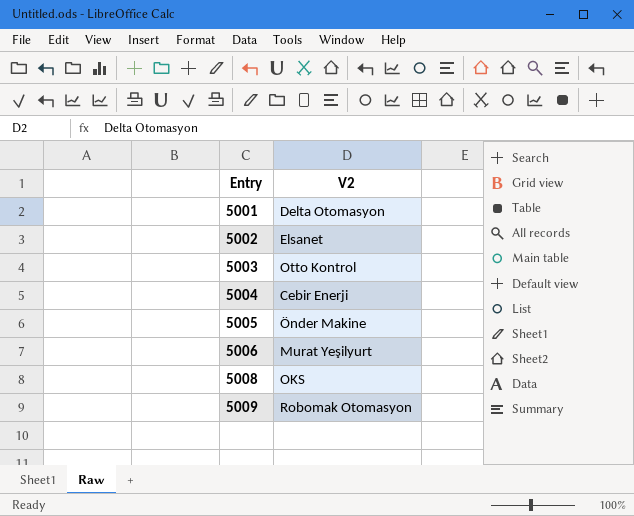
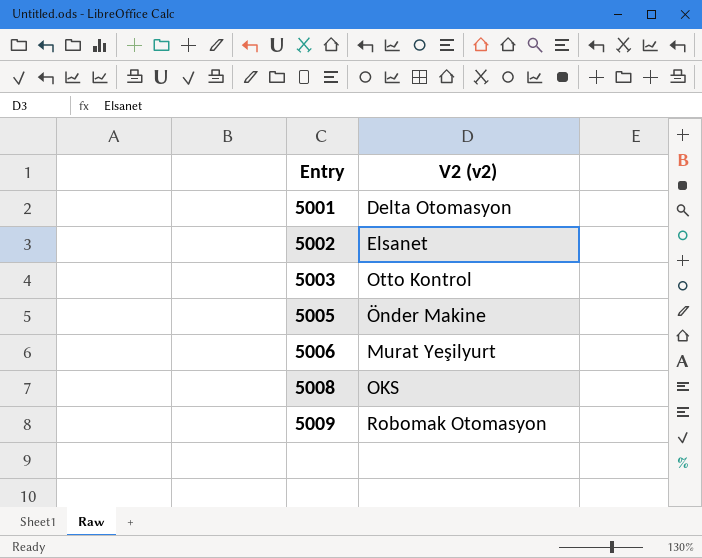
column name: V2 -> V2 (v2)
row 5004: Cebir Enerji -> none

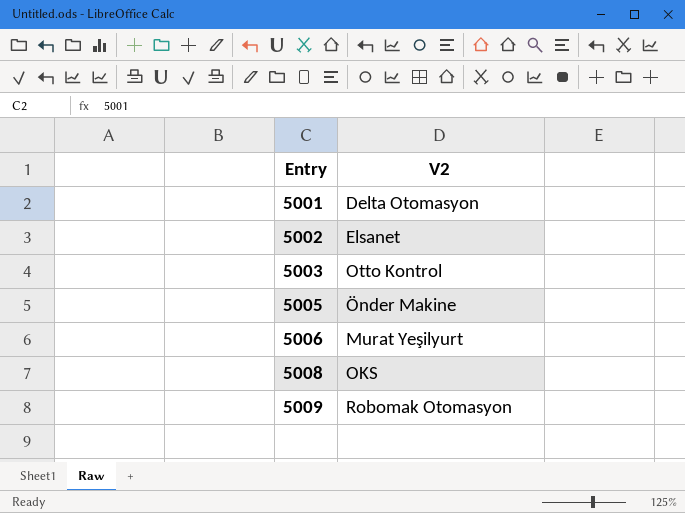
column name: V2 (v2) -> V2

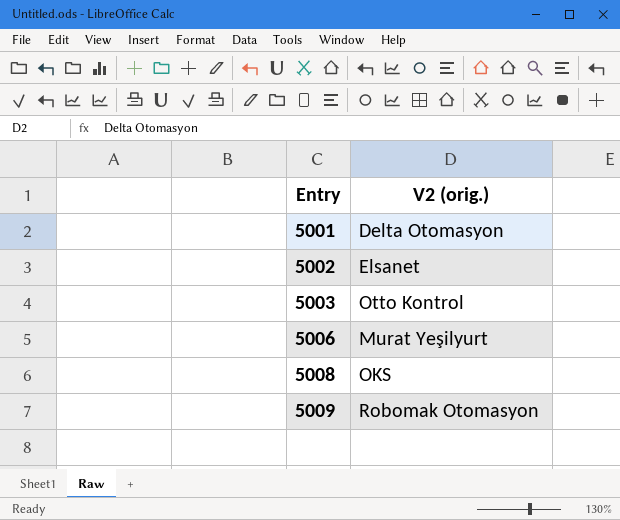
column name: V2 -> V2 (orig.)
row 5005: Önder Makine -> none

